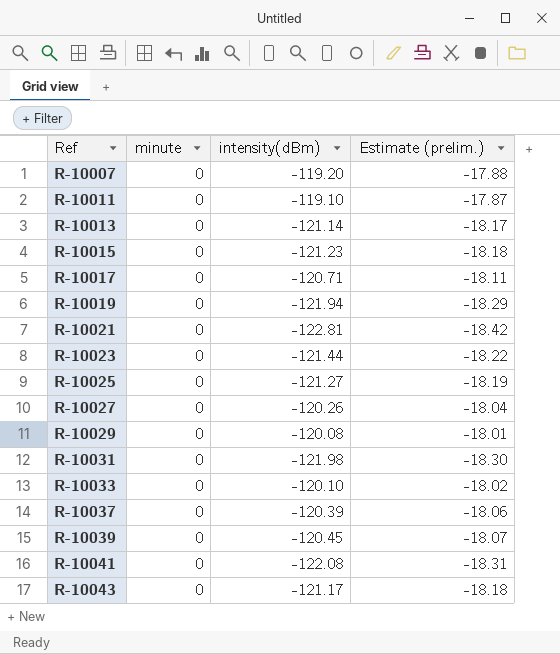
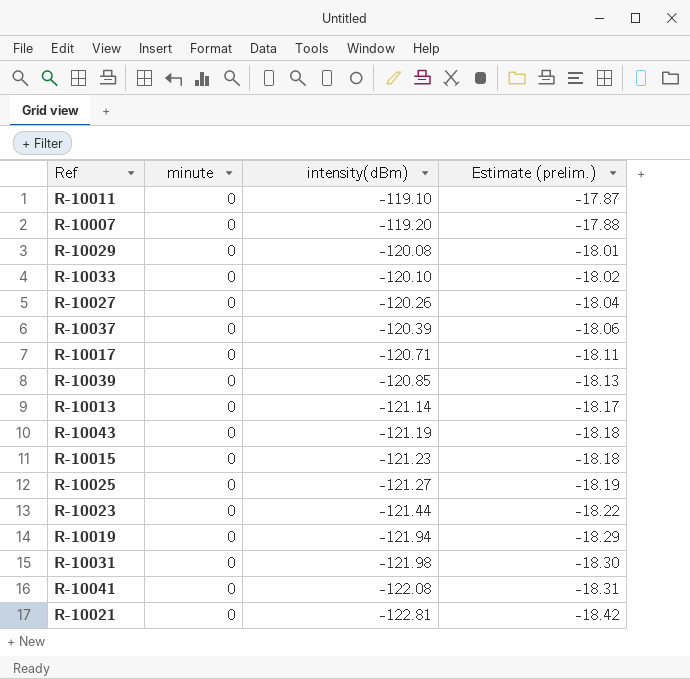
row order: Ref ascending -> intensity(dBm) descending
R-10039 | intensity(dBm): -120.45 -> -120.85
R-10039 | Estimate (prelim.): -18.07 -> -18.13
R-10043 | intensity(dBm): -121.17 -> -121.19

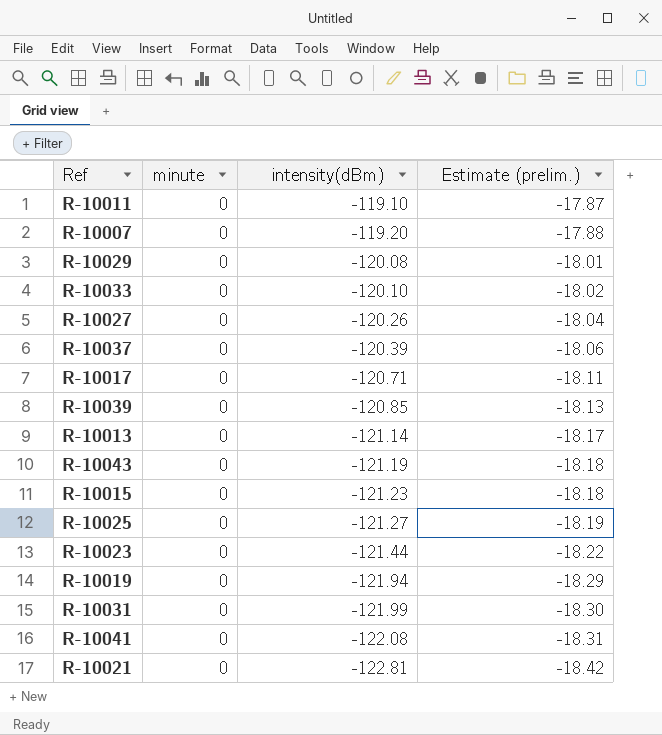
R-10031 | intensity(dBm): -121.98 -> -121.99

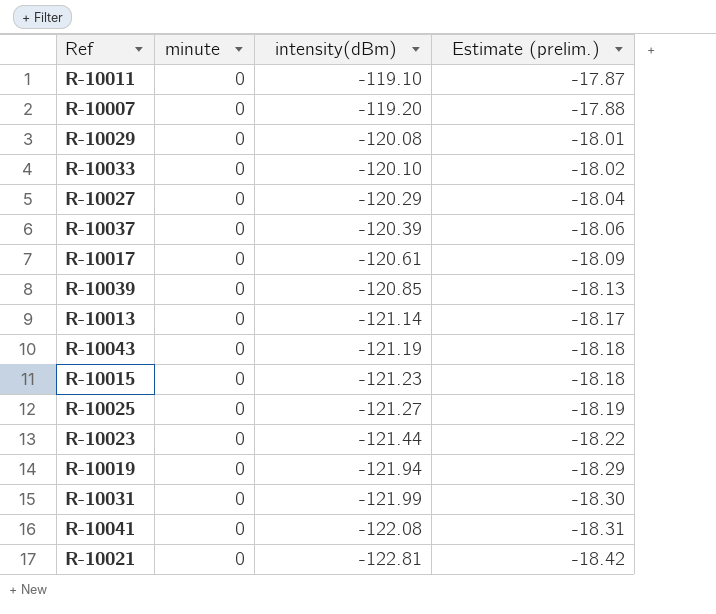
R-10027 | intensity(dBm): -120.26 -> -120.29
R-10017 | intensity(dBm): -120.71 -> -120.61
R-10017 | Estimate (prelim.): -18.11 -> -18.09

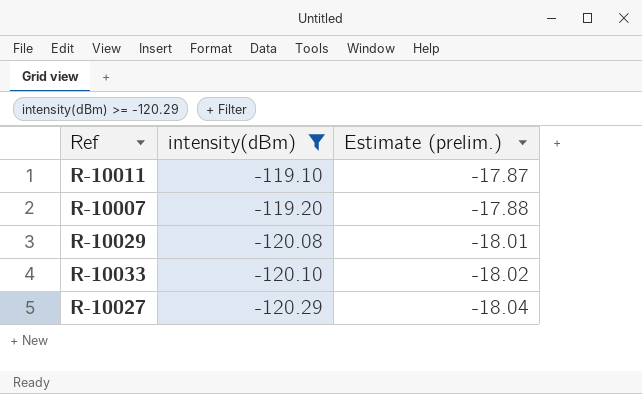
filter: none -> intensity(dBm) >= -120.29
column minute | position: 2 -> none

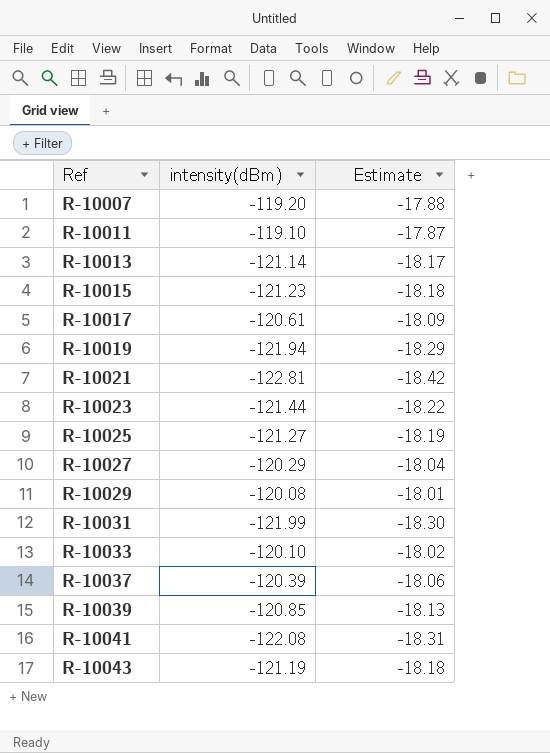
filter: intensity(dBm) >= -120.29 -> none
row order: intensity(dBm) descending -> Ref ascending
column name: Estimate (prelim.) -> Estimate

